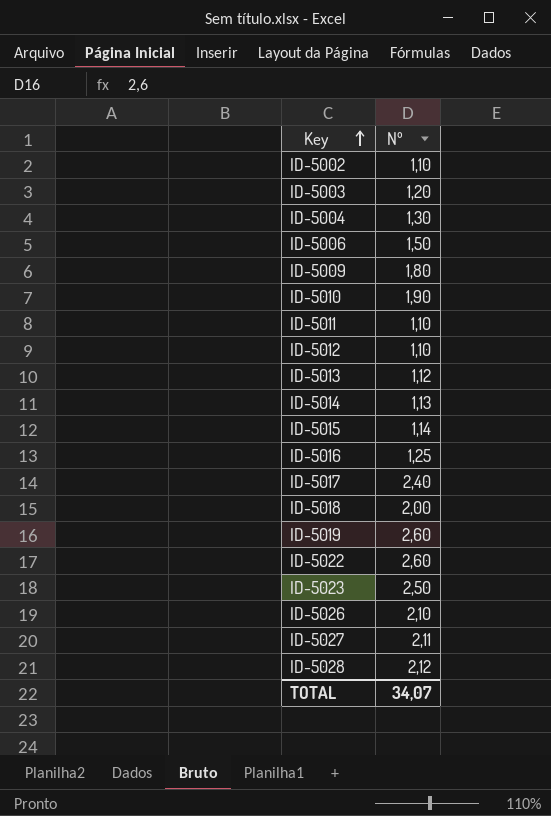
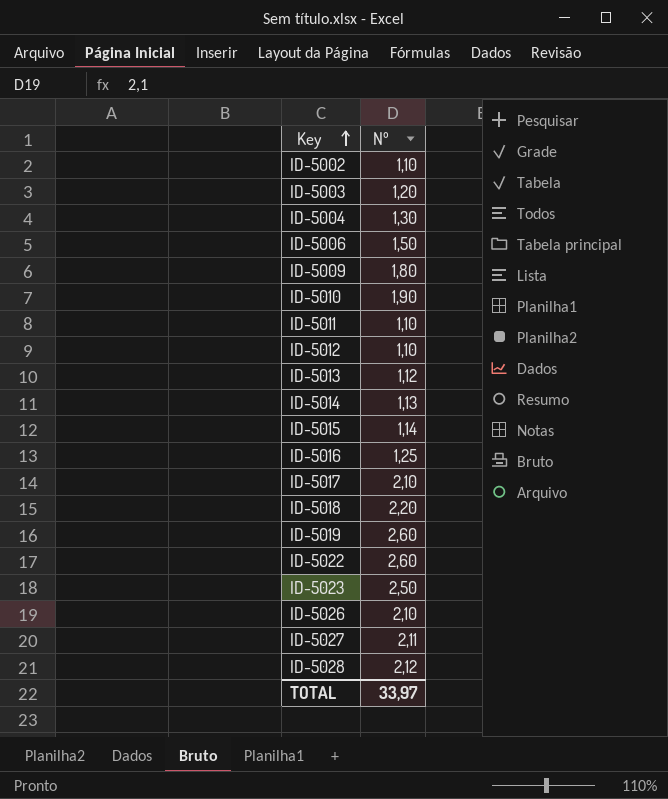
ID-5017 | Nº: 2,40 -> 2,10
ID-5018 | Nº: 2,00 -> 2,20
TOTAL | Nº: 34,07 -> 33,97

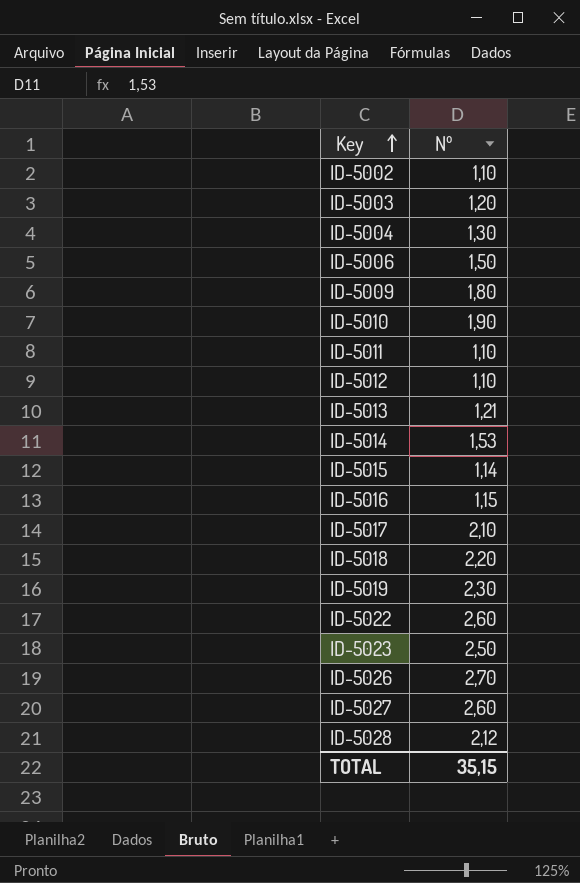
ID-5013 | Nº: 1,12 -> 1,21
ID-5014 | Nº: 1,13 -> 1,53
ID-5016 | Nº: 1,25 -> 1,15
ID-5019 | Nº: 2,60 -> 2,30
ID-5026 | Nº: 2,10 -> 2,70
ID-5027 | Nº: 2,11 -> 2,60
TOTAL | Nº: 33,97 -> 35,15

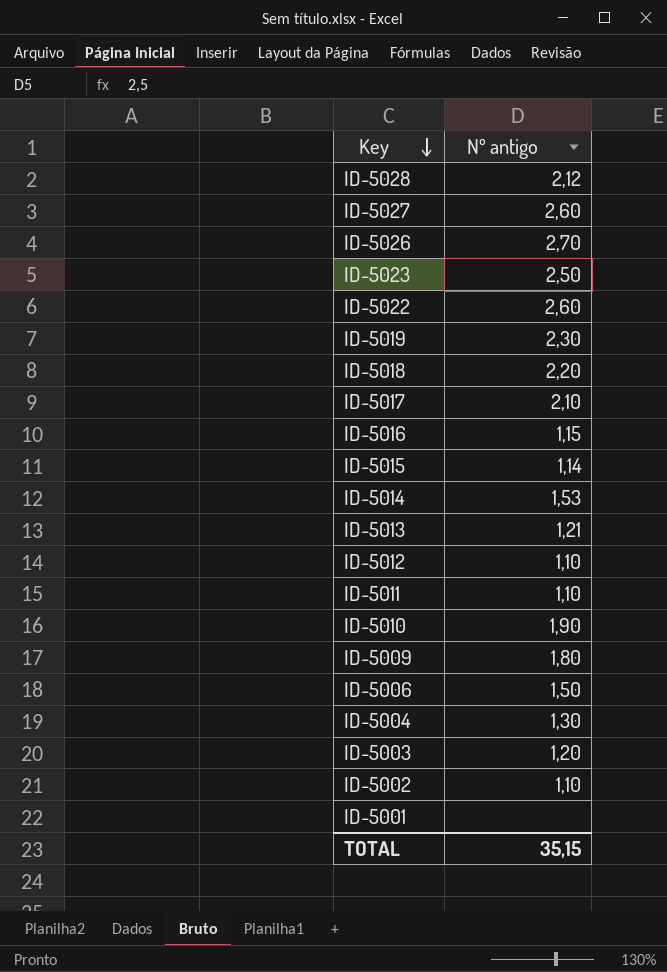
row order: Key ascending -> Key descending
column name: Nº -> Nº antigo
row ID-5001: none -> none

